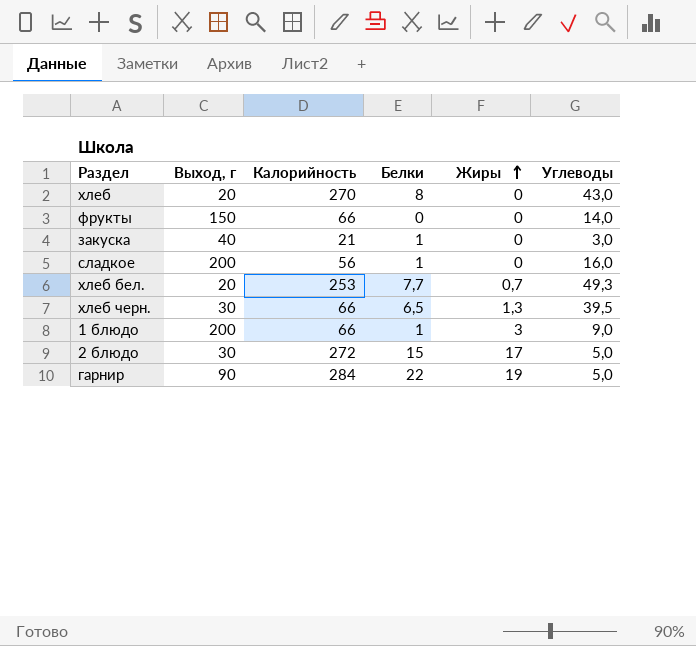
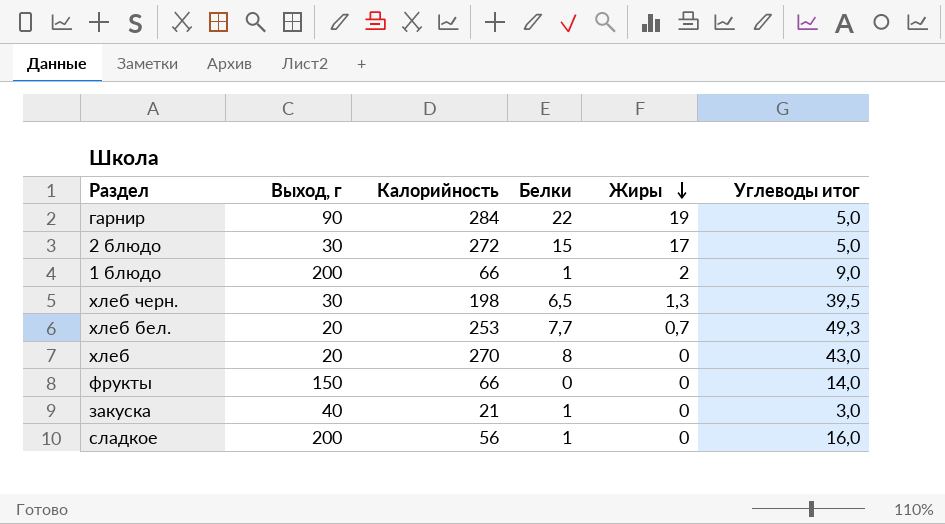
row order: Жиры ascending -> Жиры descending
column name: Углеводы -> Углеводы итог
1 блюдо | Жиры: 3 -> 2
хлеб черн. | Калорийность: 66 -> 198

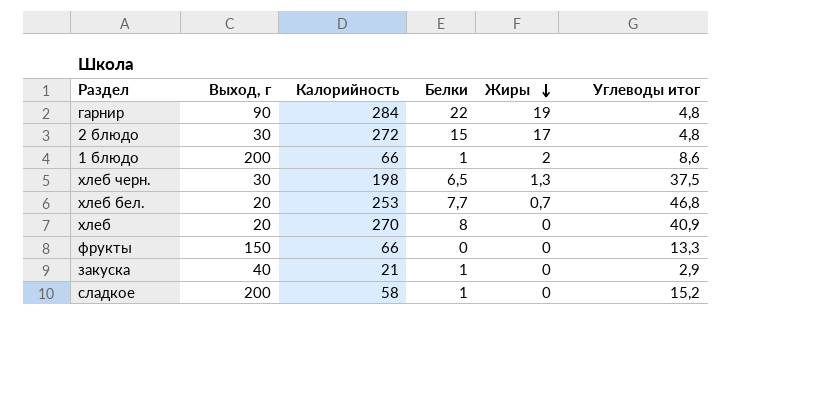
гарнир | Углеводы итог: 5,0 -> 4,8
2 блюдо | Углеводы итог: 5,0 -> 4,8
1 блюдо | Углеводы итог: 9,0 -> 8,6
хлеб черн. | Углеводы итог: 39,5 -> 37,5
хлеб бел. | Углеводы итог: 49,3 -> 46,8
хлеб | Углеводы итог: 43,0 -> 40,9
фрукты | Углеводы итог: 14,0 -> 13,3
закуска | Углеводы итог: 3,0 -> 2,9
сладкое | Калорийность: 56 -> 58
сладкое | Углеводы итог: 16,0 -> 15,2

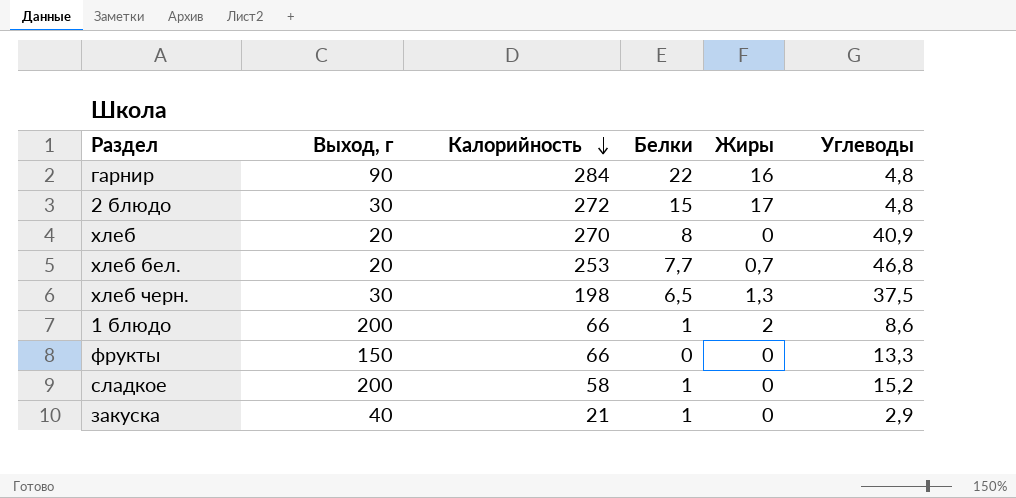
row order: Жиры descending -> Калорийность descending
column name: Углеводы итог -> Углеводы
гарнир | Жиры: 19 -> 16

